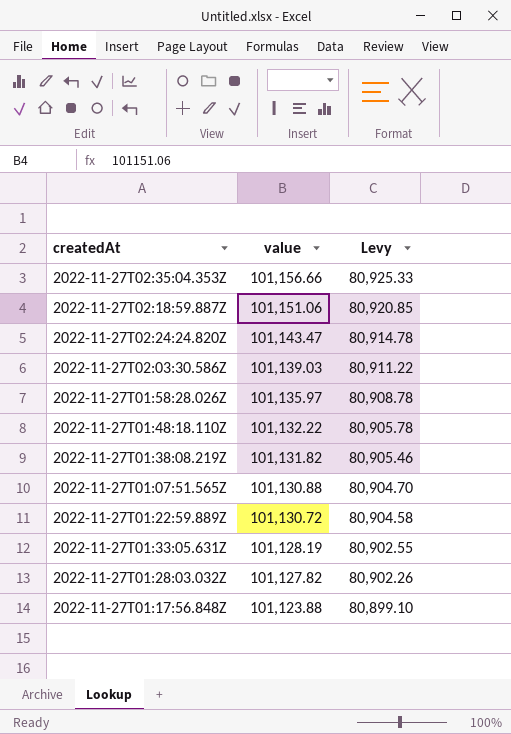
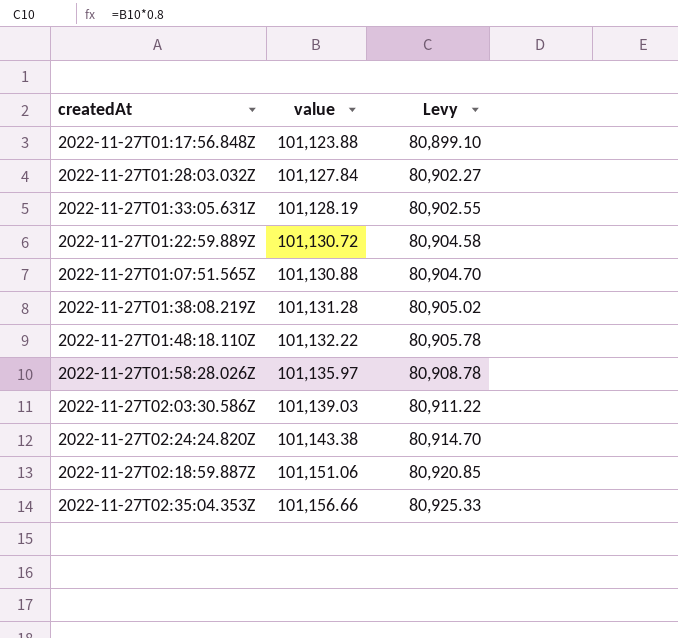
row order: value descending -> value ascending
2022-11-27T01:28:03.032Z | value: 101,127.82 -> 101,127.84
2022-11-27T01:28:03.032Z | Levy: 80,902.26 -> 80,902.27
2022-11-27T01:38:08.219Z | value: 101,131.82 -> 101,131.28
2022-11-27T01:38:08.219Z | Levy: 80,905.46 -> 80,905.02
2022-11-27T02:24:24.820Z | value: 101,143.47 -> 101,143.38
2022-11-27T02:24:24.820Z | Levy: 80,914.78 -> 80,914.70

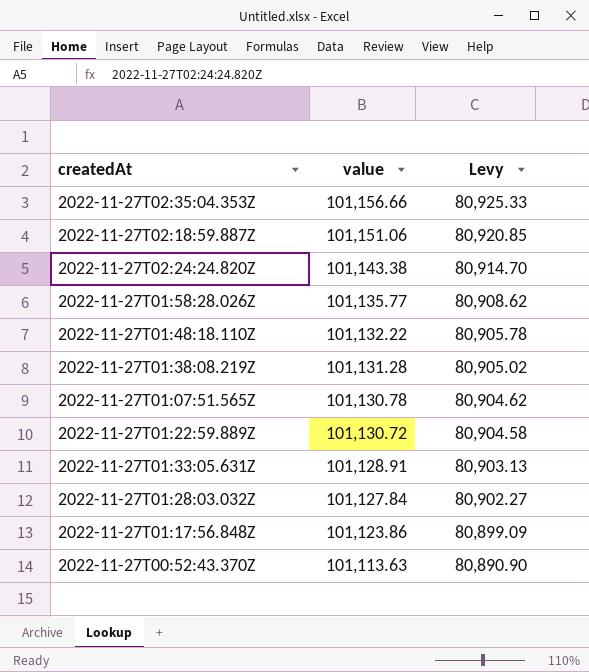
row order: value ascending -> value descending
row 2022-11-27T02:03:30.586Z: 101,139.03 | 80,911.22 -> none
2022-11-27T01:58:28.026Z | value: 101,135.97 -> 101,135.77
2022-11-27T01:58:28.026Z | Levy: 80,908.78 -> 80,908.62
2022-11-27T01:07:51.565Z | value: 101,130.88 -> 101,130.78
2022-11-27T01:07:51.565Z | Levy: 80,904.70 -> 80,904.62
2022-11-27T01:33:05.631Z | value: 101,128.19 -> 101,128.91
2022-11-27T01:33:05.631Z | Levy: 80,902.55 -> 80,903.13
2022-11-27T01:17:56.848Z | value: 101,123.88 -> 101,123.86
2022-11-27T01:17:56.848Z | Levy: 80,899.10 -> 80,899.09
row 2022-11-27T00:52:43.370Z: none -> 101,113.63 | 80,890.90

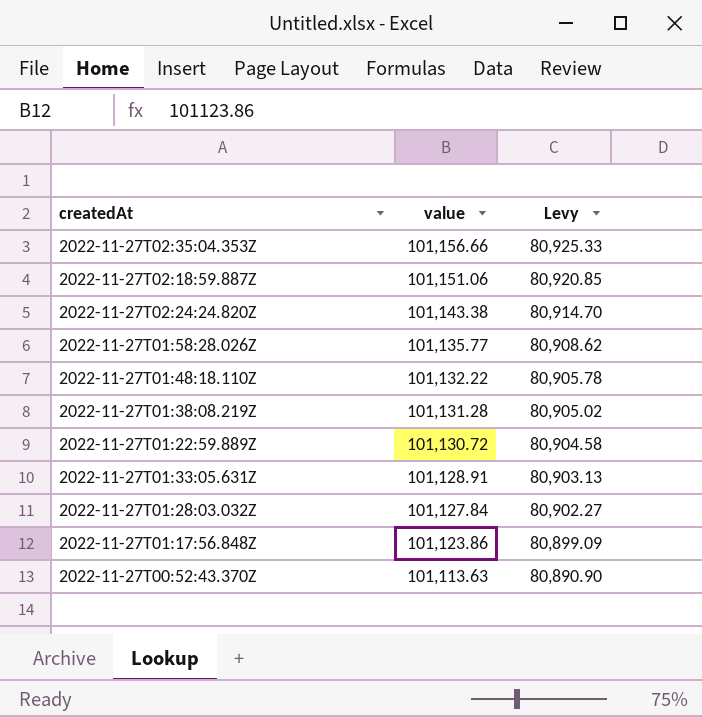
row 2022-11-27T01:07:51.565Z: 101,130.78 | 80,904.62 -> none

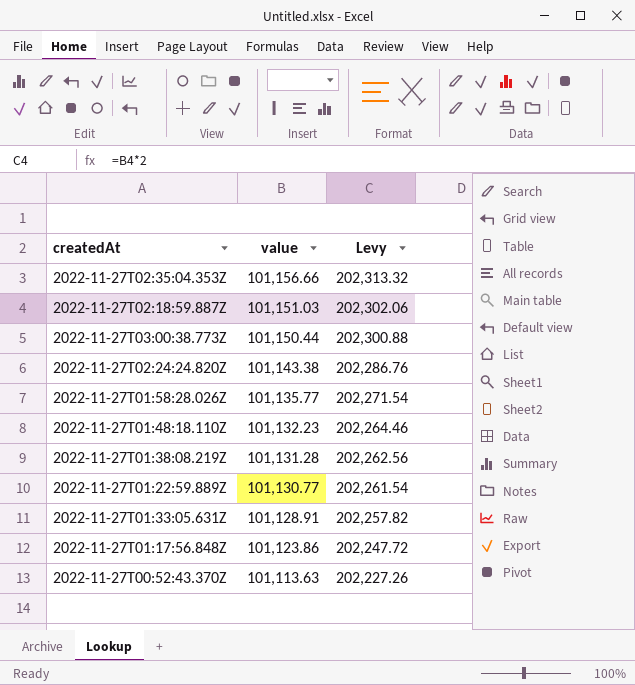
column Levy | formula: [value] * 0.8 -> [value] * 2
row 2022-11-27T01:28:03.032Z: 101,127.84 | 80,902.27 -> none
2022-11-27T02:18:59.887Z | value: 101,151.06 -> 101,151.03
row 2022-11-27T03:00:38.773Z: none -> 101,150.44 | 202,300.88
2022-11-27T01:48:18.110Z | value: 101,132.22 -> 101,132.23
2022-11-27T01:22:59.889Z | value: 101,130.72 -> 101,130.77

